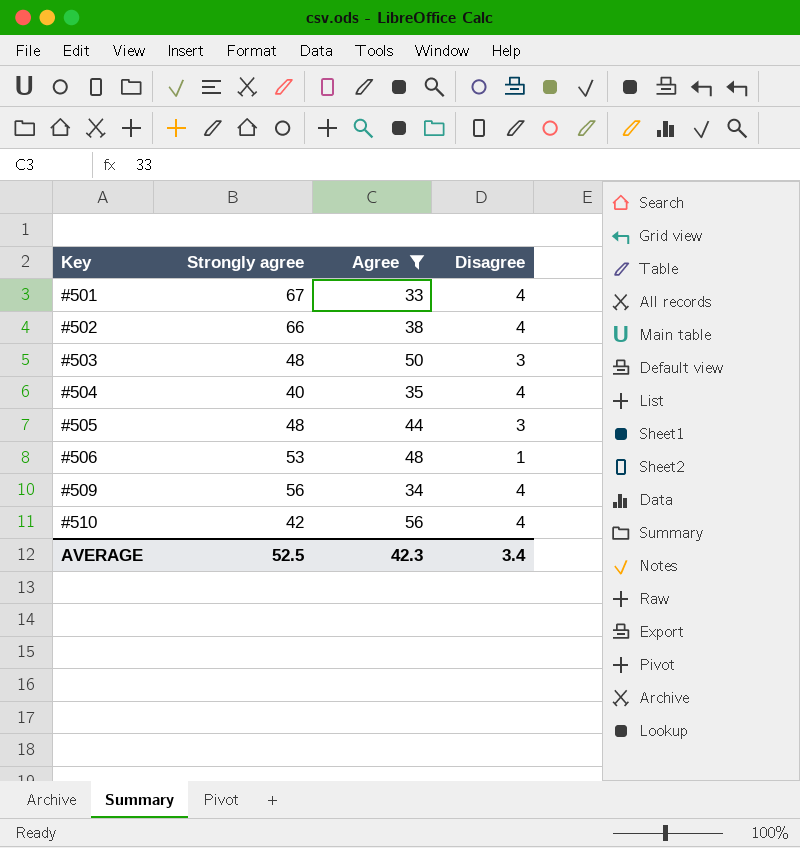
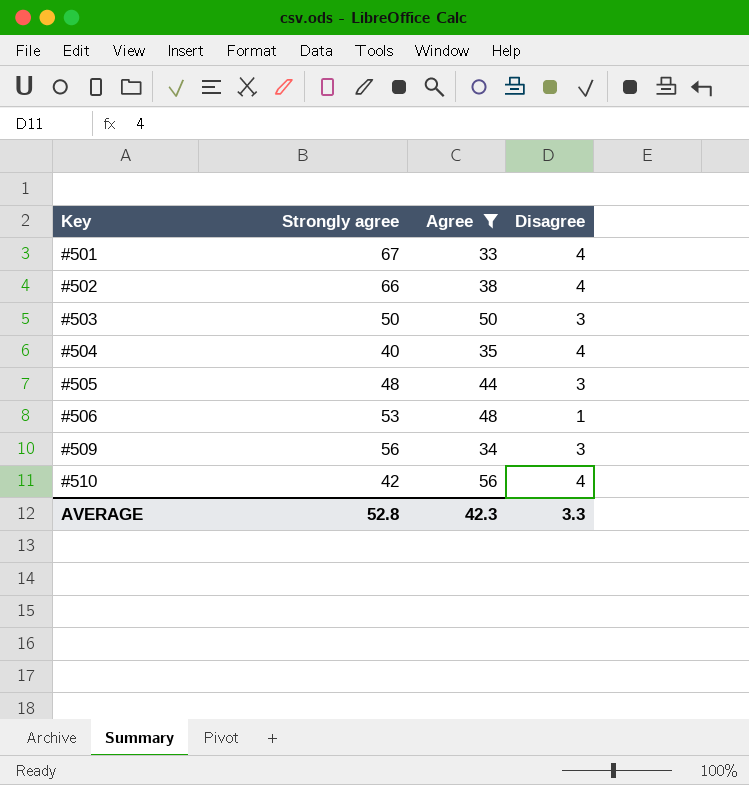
#503 | Strongly agree: 48 -> 50
#509 | Disagree: 4 -> 3
AVERAGE | Strongly agree: 52.5 -> 52.8
AVERAGE | Disagree: 3.4 -> 3.3

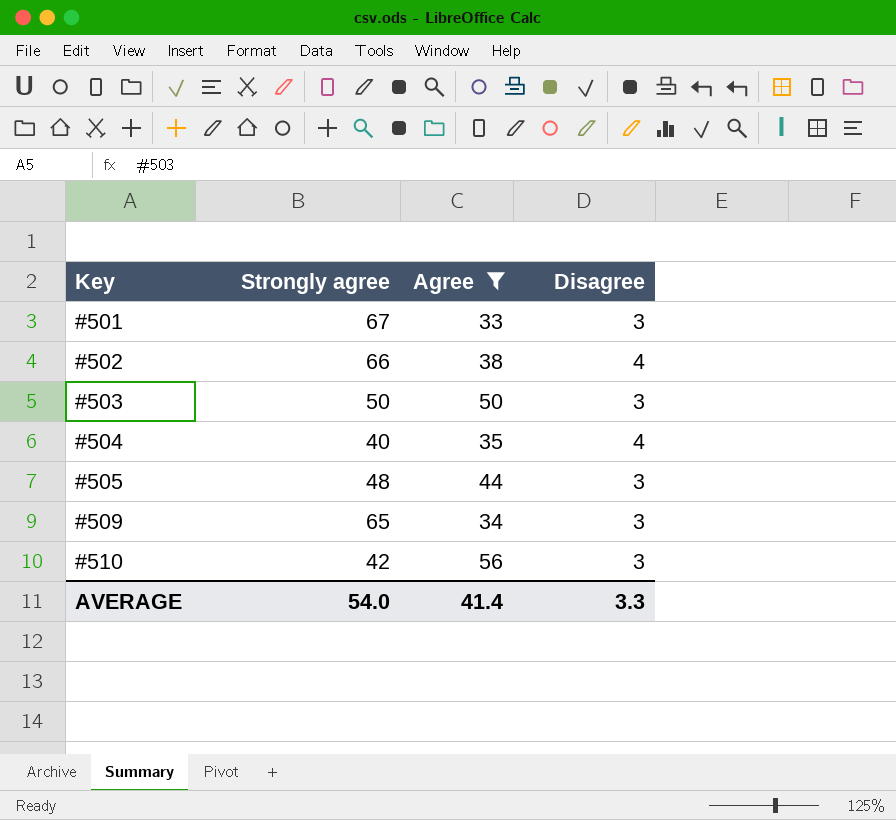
row #506: 53 | 48 | 1 -> none
#501 | Disagree: 4 -> 3
#509 | Strongly agree: 56 -> 65
#510 | Disagree: 4 -> 3
AVERAGE | Strongly agree: 52.8 -> 54.0
AVERAGE | Agree: 42.3 -> 41.4

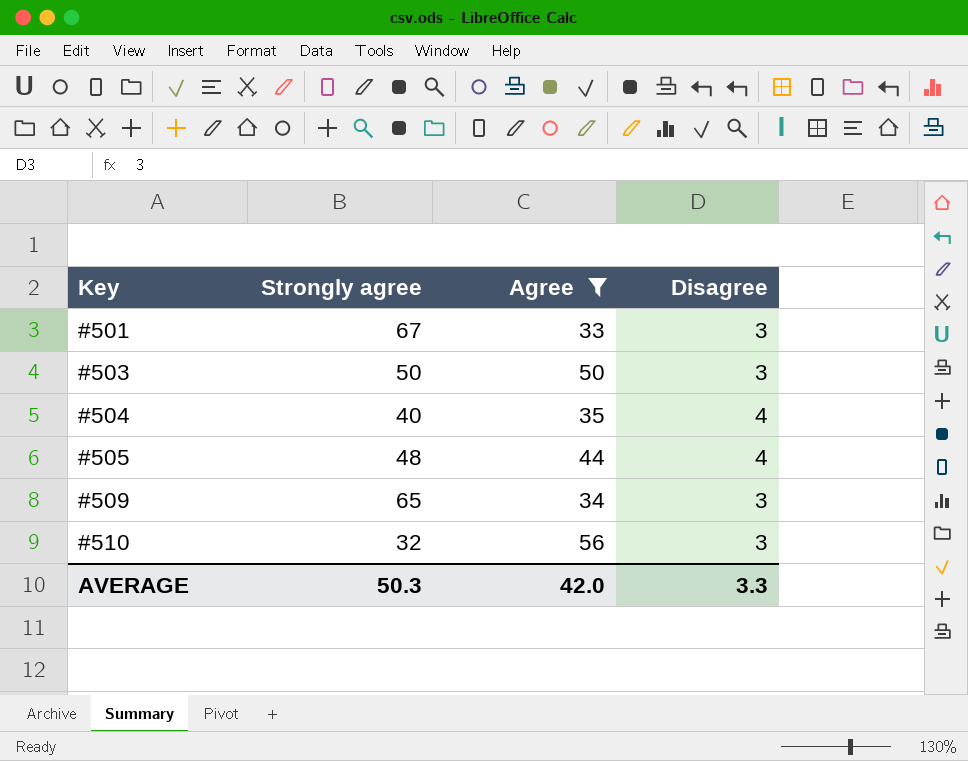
row #502: 66 | 38 | 4 -> none
#505 | Disagree: 3 -> 4
#510 | Strongly agree: 42 -> 32
AVERAGE | Strongly agree: 54.0 -> 50.3
AVERAGE | Agree: 41.4 -> 42.0

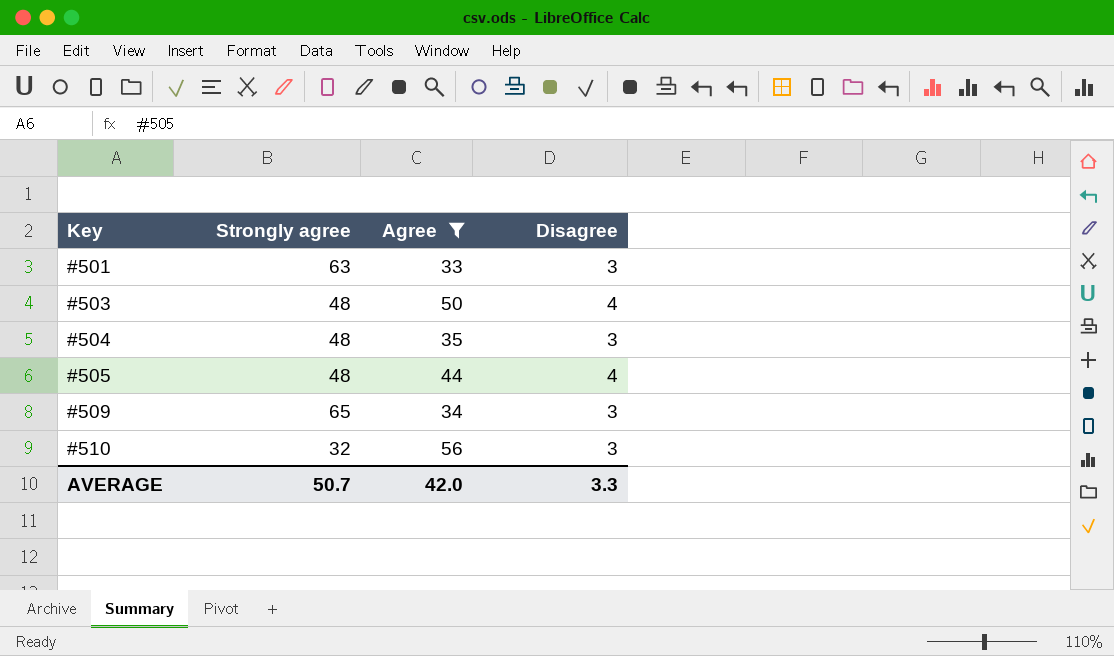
#501 | Strongly agree: 67 -> 63
#503 | Strongly agree: 50 -> 48
#503 | Disagree: 3 -> 4
#504 | Strongly agree: 40 -> 48
#504 | Disagree: 4 -> 3
AVERAGE | Strongly agree: 50.3 -> 50.7

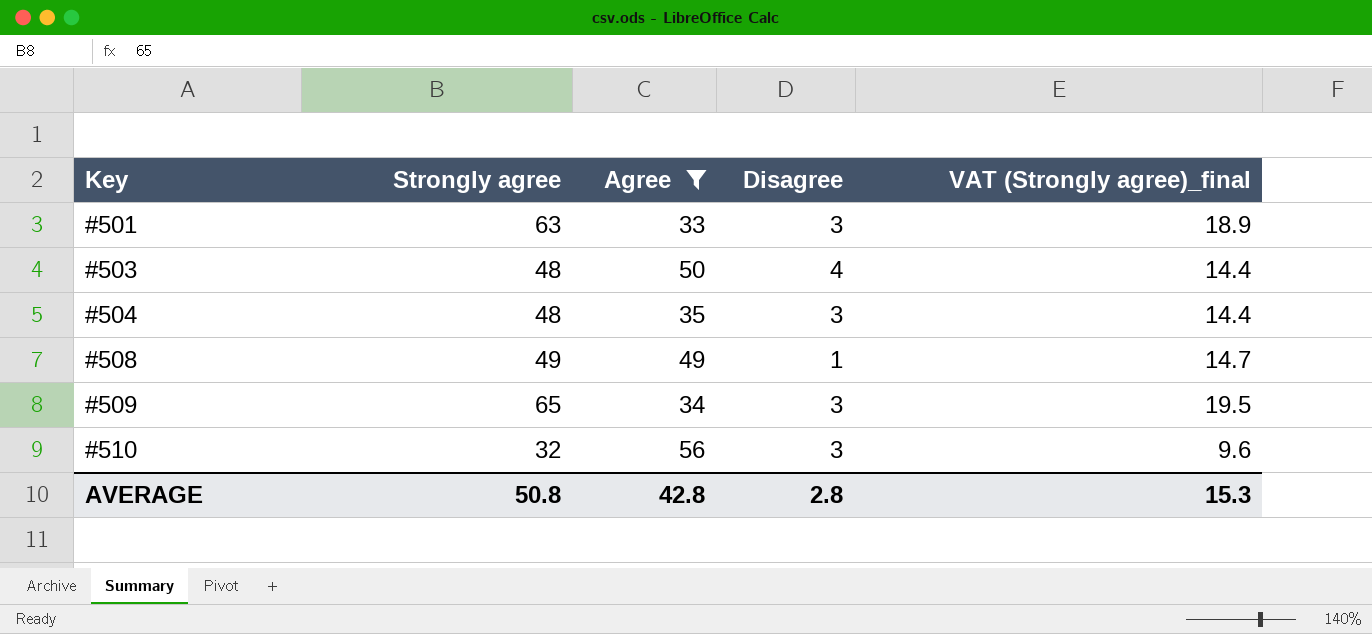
column VAT (Strongly agree)_final | formula: none -> [Strongly agree] * 0.3
row #505: 48 | 44 | 4 -> none
row #508: none -> 49 | 49 | 1 | 14.7
AVERAGE | Strongly agree: 50.7 -> 50.8
AVERAGE | Agree: 42.0 -> 42.8
AVERAGE | Disagree: 3.3 -> 2.8

